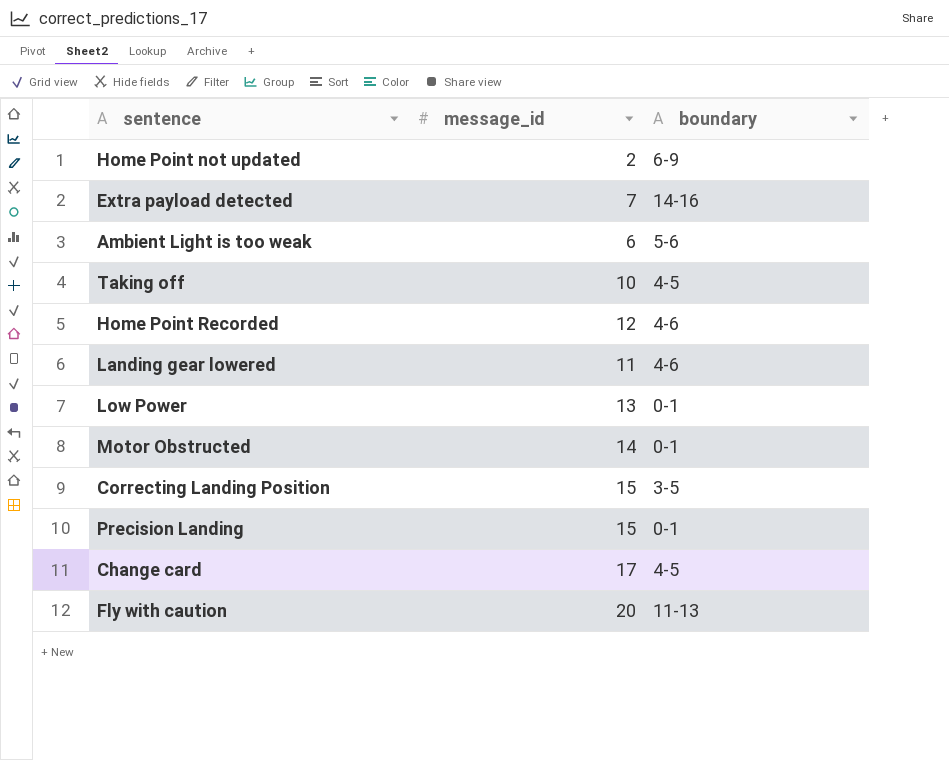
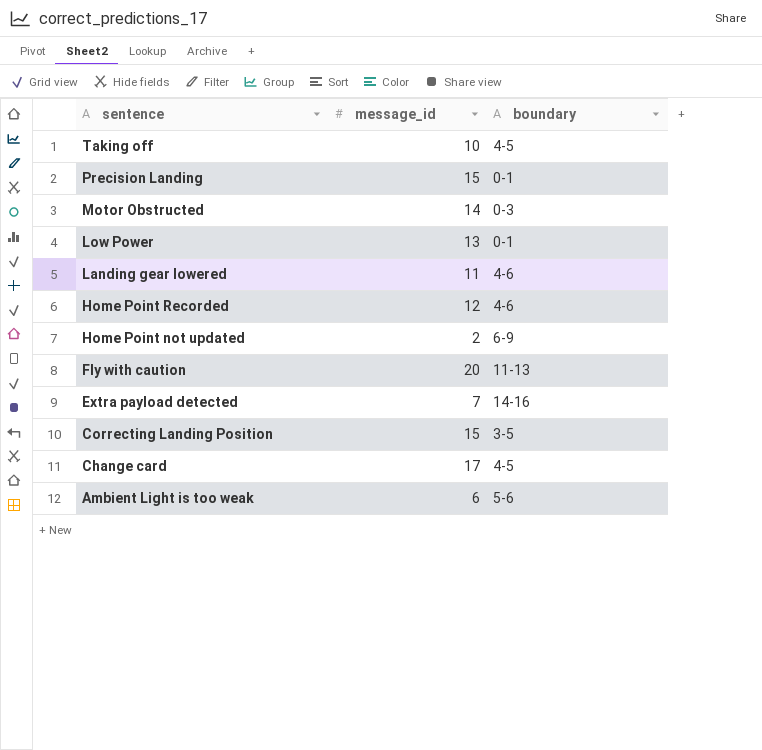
row order: none -> sentence descending
Motor Obstructed | boundary: 0-1 -> 0-3

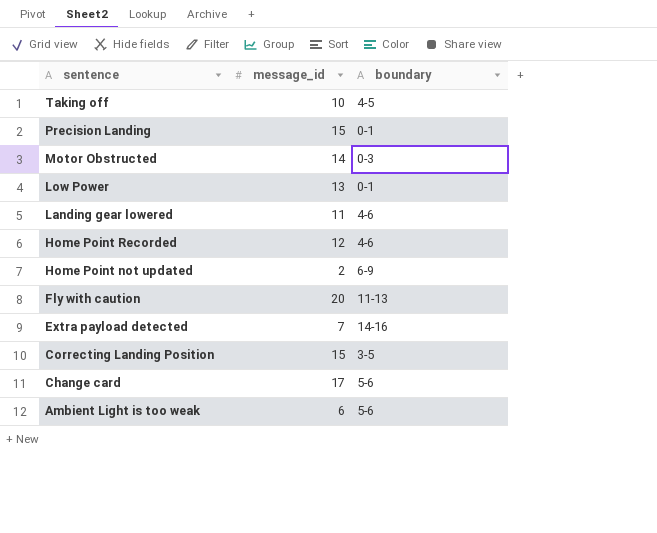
Change card | boundary: 4-5 -> 5-6

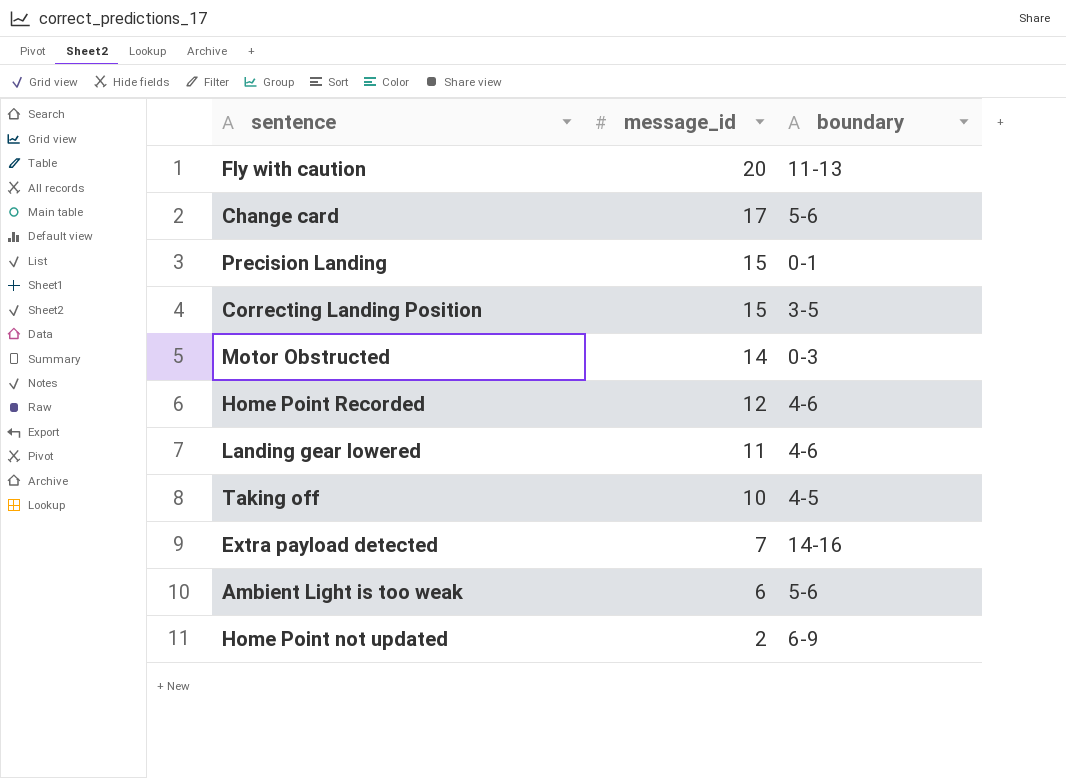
row order: sentence descending -> message_id descending
row Low Power: 13 | 0-1 -> none

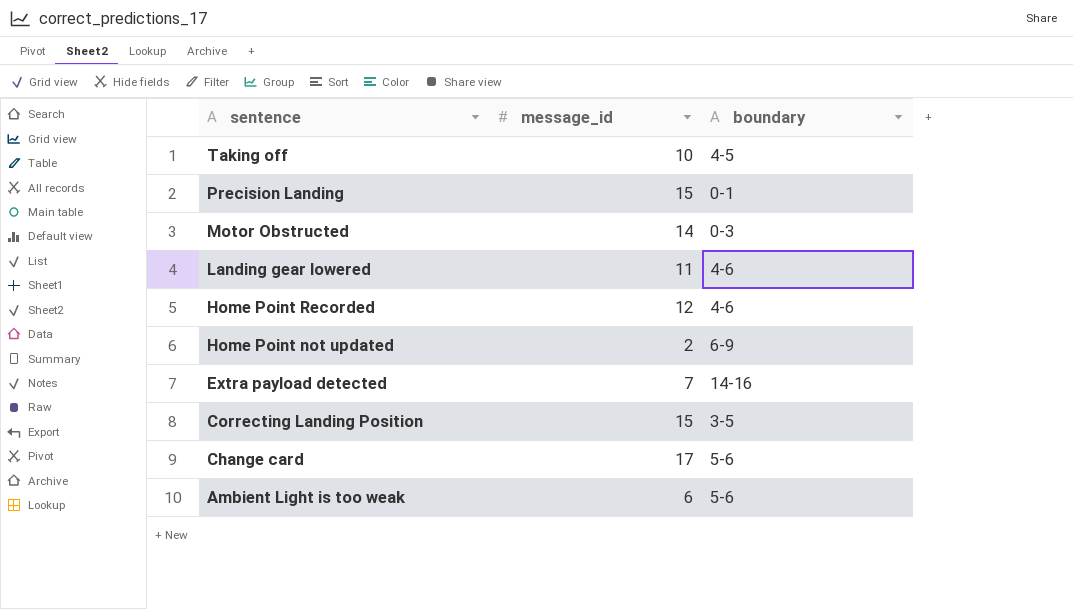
row order: message_id descending -> sentence descending
row Fly with caution: 20 | 11-13 -> none

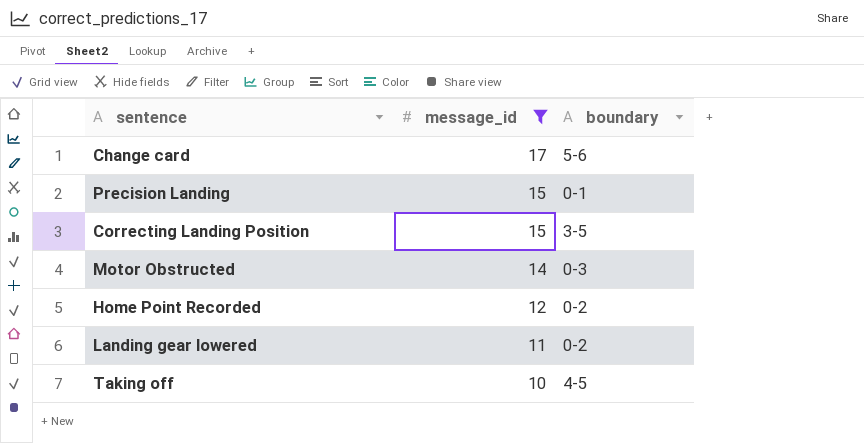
filter: none -> message_id >= 10
row order: sentence descending -> message_id descending
Home Point Recorded | boundary: 4-6 -> 0-2
Landing gear lowered | boundary: 4-6 -> 0-2

